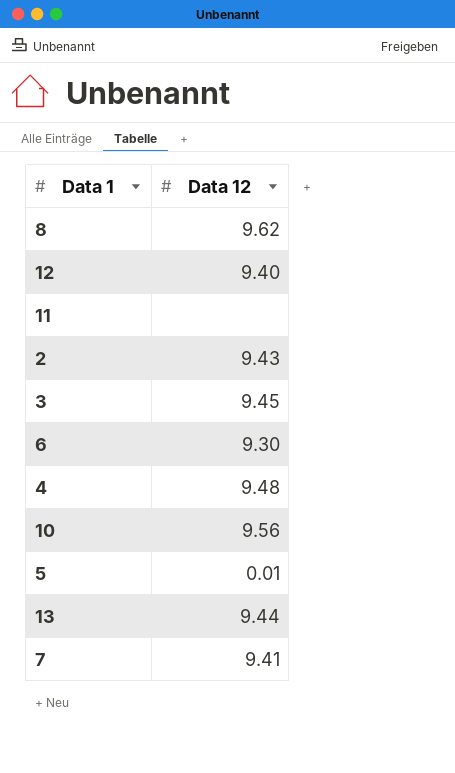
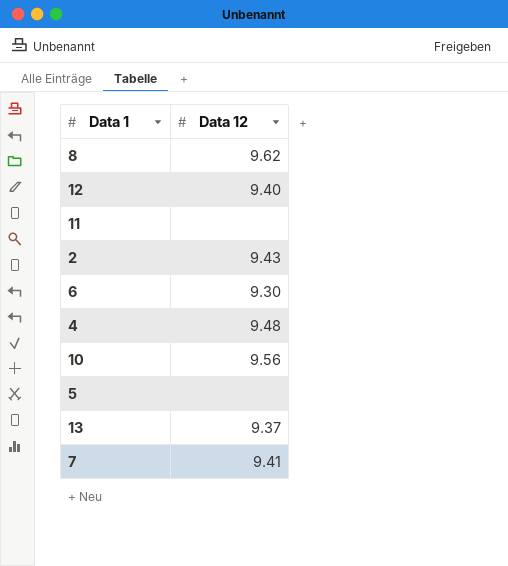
row 3: 9.45 -> none
5 | Data 12: 0.01 -> none
13 | Data 12: 9.44 -> 9.37

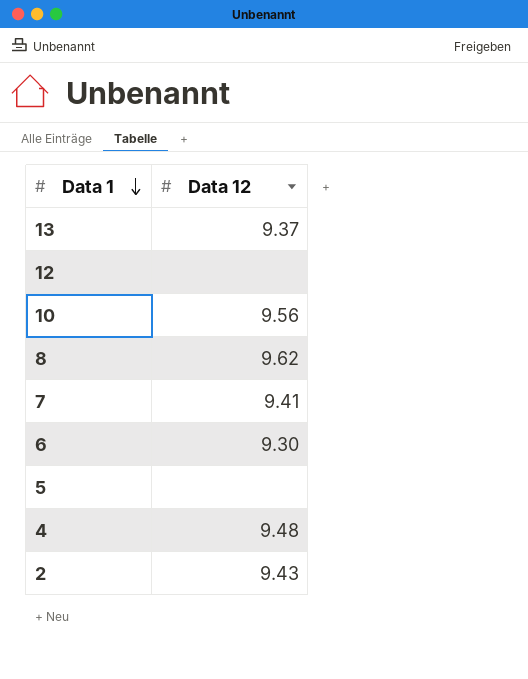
row order: none -> Data 1 descending
row 11: none -> none
12 | Data 12: 9.40 -> none

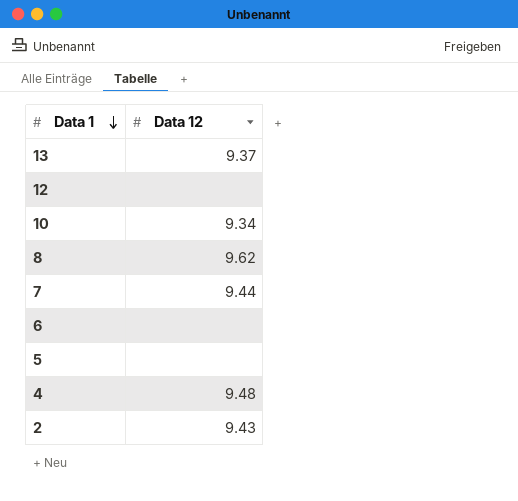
10 | Data 12: 9.56 -> 9.34
7 | Data 12: 9.41 -> 9.44
6 | Data 12: 9.30 -> none

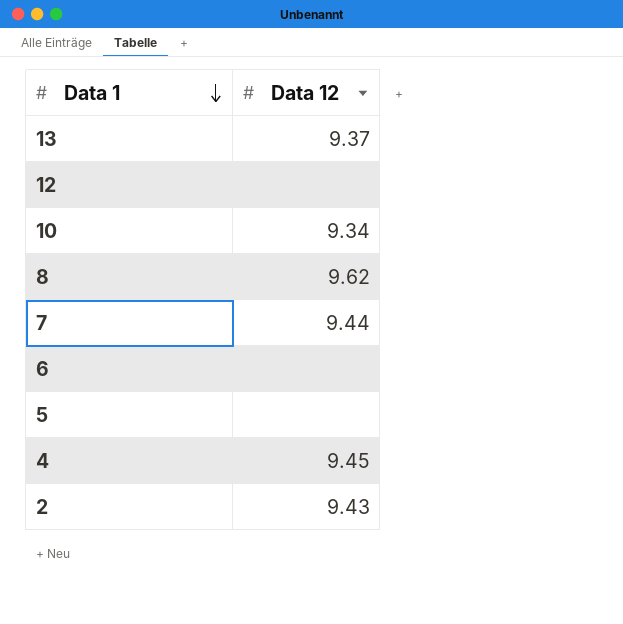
4 | Data 12: 9.48 -> 9.45

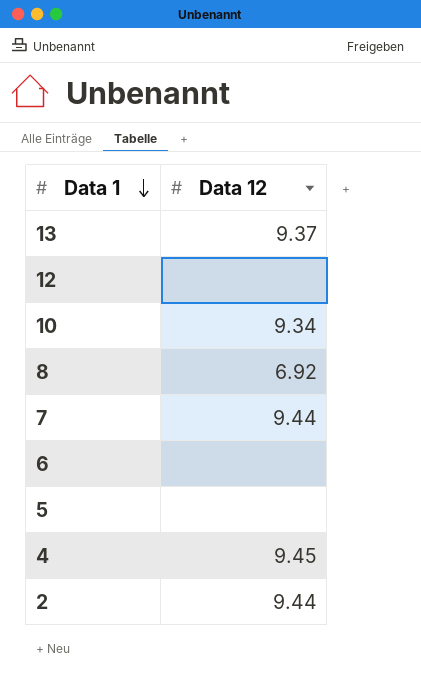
8 | Data 12: 9.62 -> 6.92
2 | Data 12: 9.43 -> 9.44

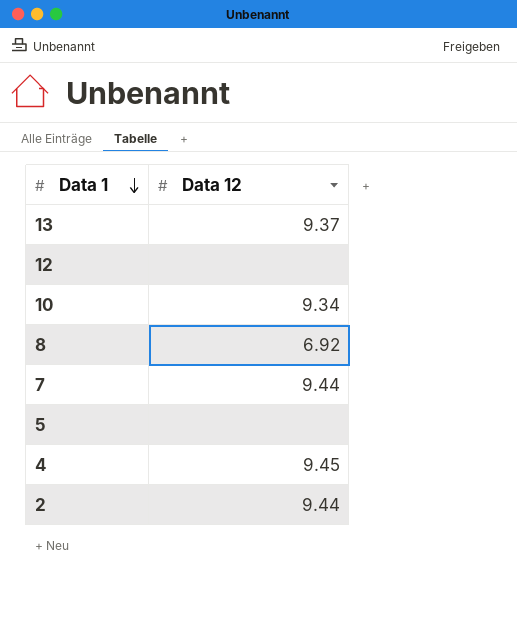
row 6: none -> none

